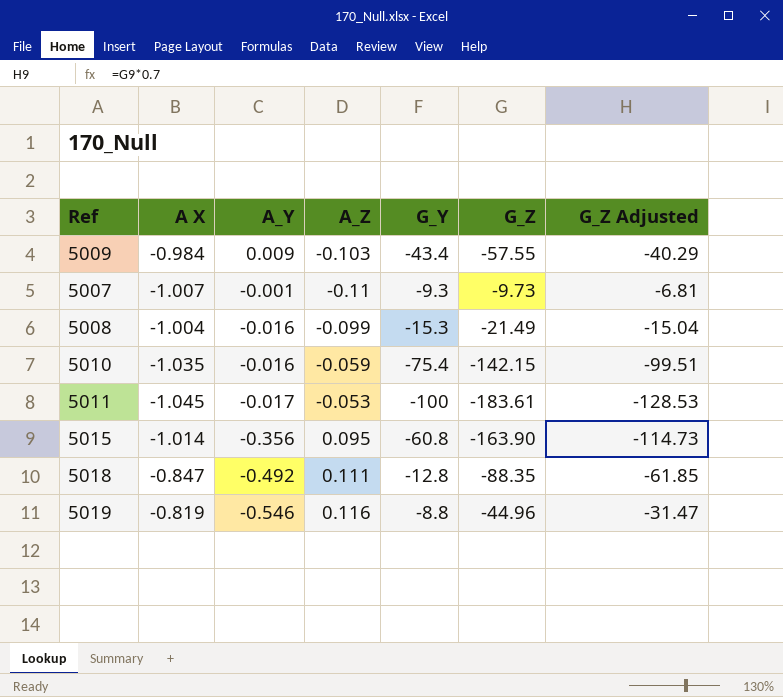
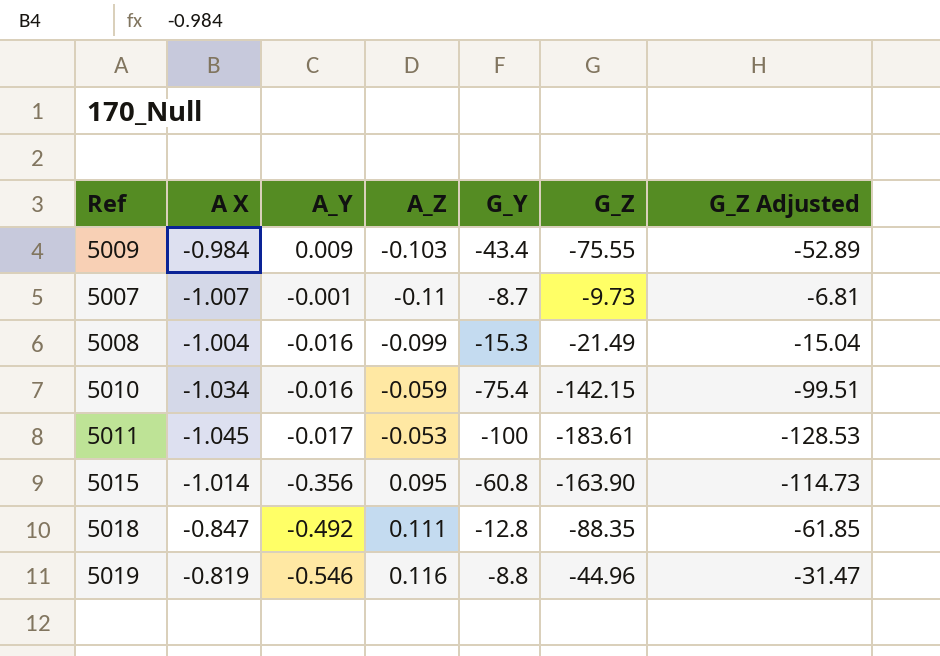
5009 | G_Z: -57.55 -> -75.55
5009 | G_Z Adjusted: -40.29 -> -52.89
5007 | G_Y: -9.3 -> -8.7
5010 | A X: -1.035 -> -1.034

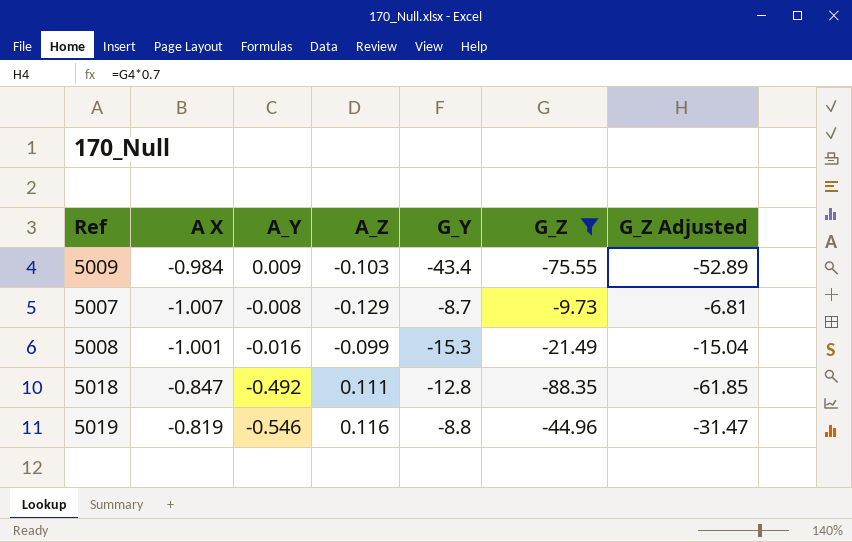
filter: none -> G_Z >= -88.35
5007 | A_Y: -0.001 -> -0.008
5007 | A_Z: -0.11 -> -0.129
5008 | A X: -1.004 -> -1.001

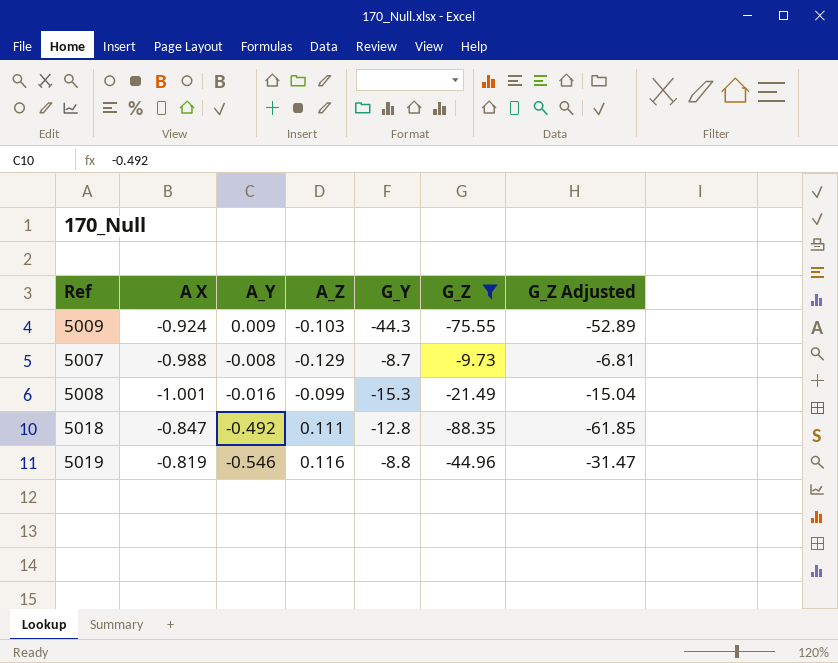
5009 | A X: -0.984 -> -0.924
5009 | G_Y: -43.4 -> -44.3
5007 | A X: -1.007 -> -0.988

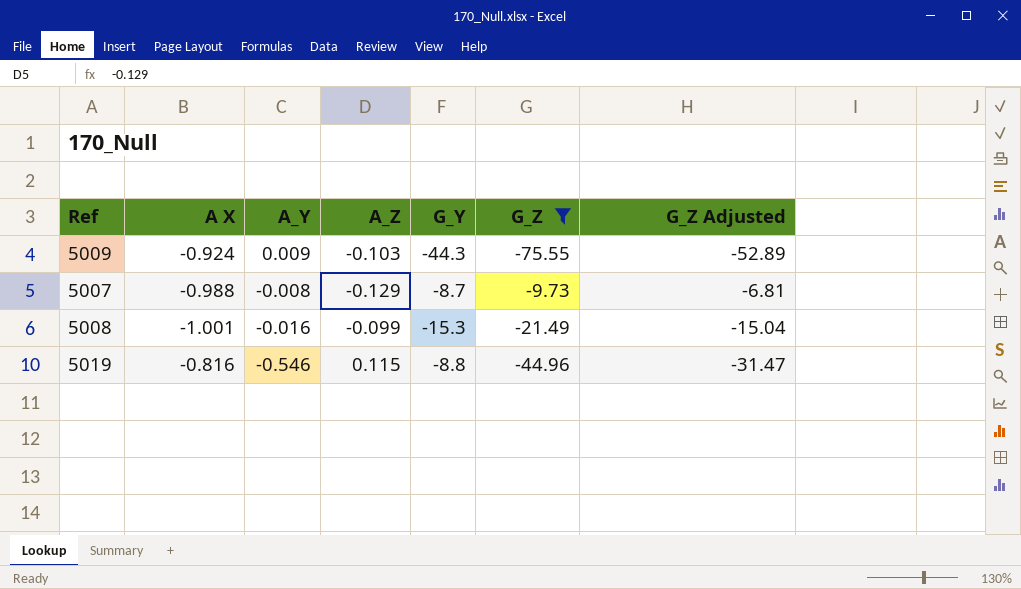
row 5018: -0.847 | -0.492 | 0.111 | -12.8 | -88.35 | -61.85 -> none
5019 | A X: -0.819 -> -0.816
5019 | A_Z: 0.116 -> 0.115

